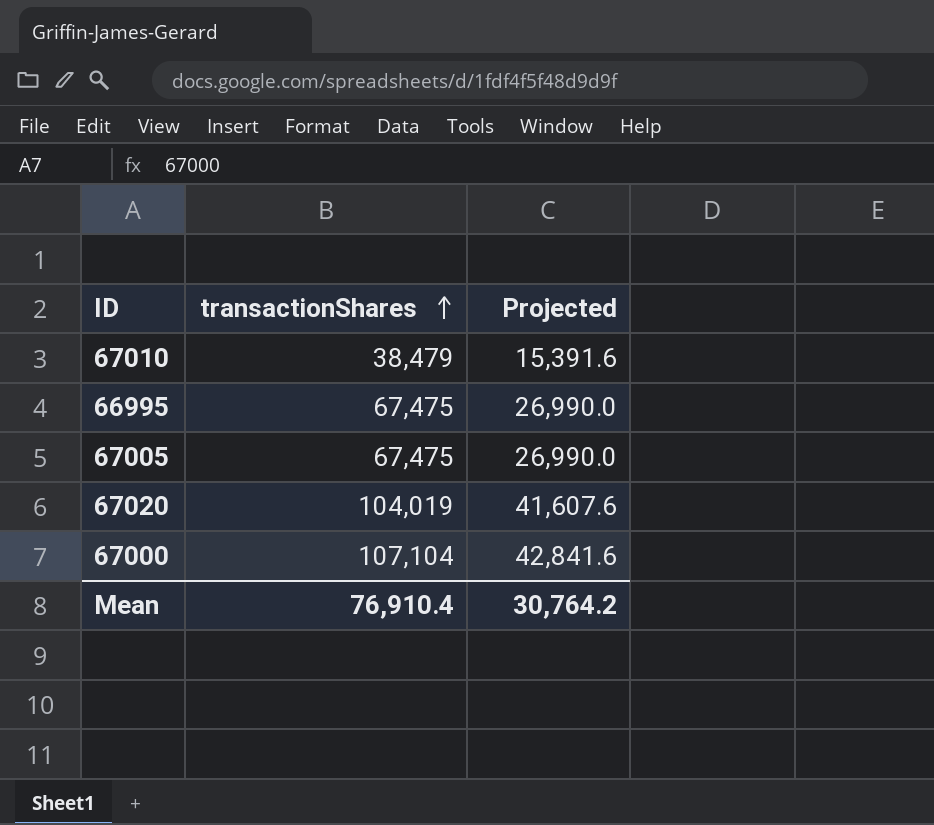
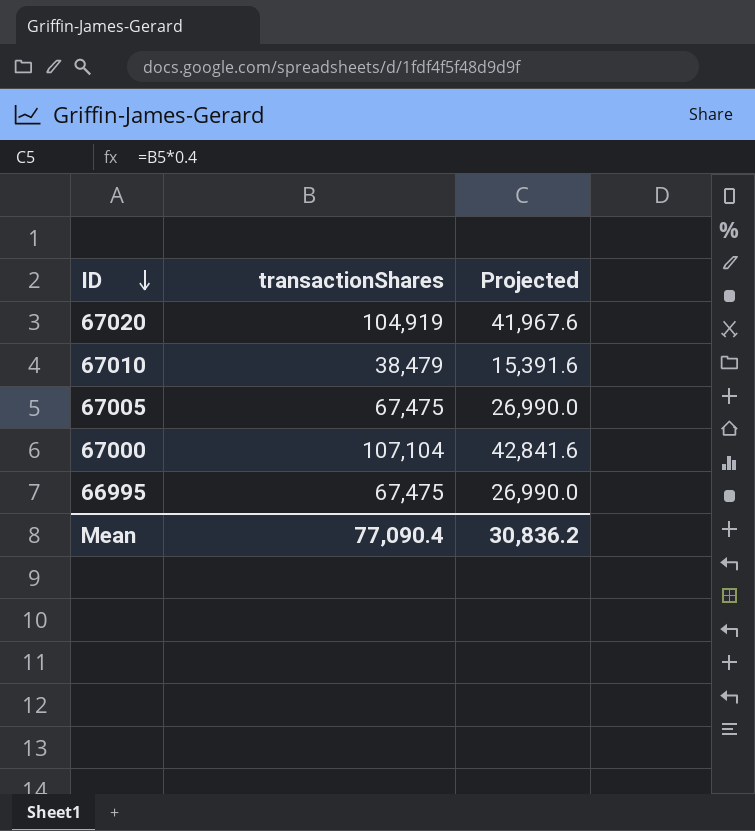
row order: transactionShares ascending -> ID descending
67020 | transactionShares: 104,019 -> 104,919
67020 | Projected: 41,607.6 -> 41,967.6
Mean | transactionShares: 76,910.4 -> 77,090.4
Mean | Projected: 30,764.2 -> 30,836.2

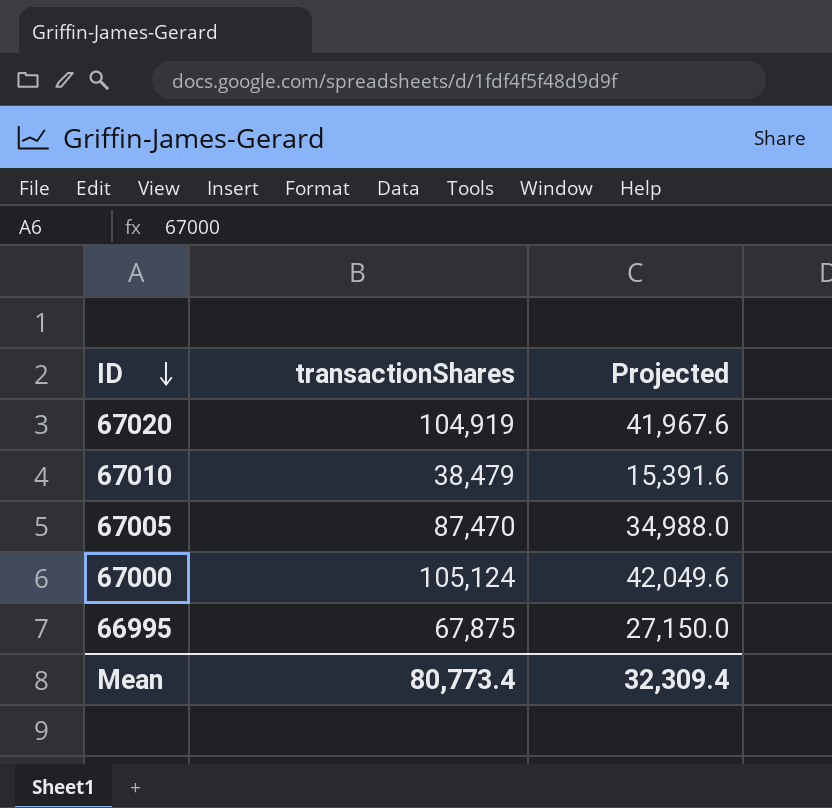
67005 | transactionShares: 67,475 -> 87,470
67005 | Projected: 26,990.0 -> 34,988.0
67000 | transactionShares: 107,104 -> 105,124
67000 | Projected: 42,841.6 -> 42,049.6
66995 | transactionShares: 67,475 -> 67,875
66995 | Projected: 26,990.0 -> 27,150.0
Mean | transactionShares: 77,090.4 -> 80,773.4
Mean | Projected: 30,836.2 -> 32,309.4

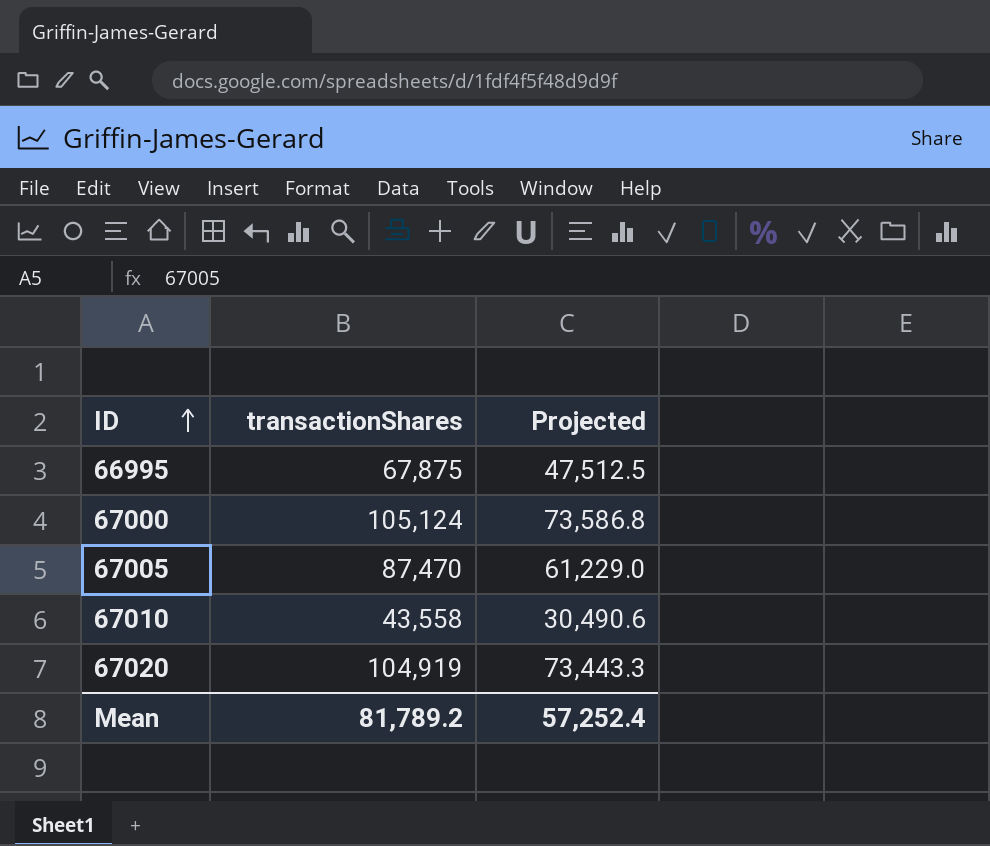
row order: ID descending -> ID ascending
column Projected | formula: [transactionShares] * 0.4 -> [transactionShares] * 0.7
67010 | transactionShares: 38,479 -> 43,558
Mean | transactionShares: 80,773.4 -> 81,789.2
Mean | Projected: 32,309.4 -> 57,252.4

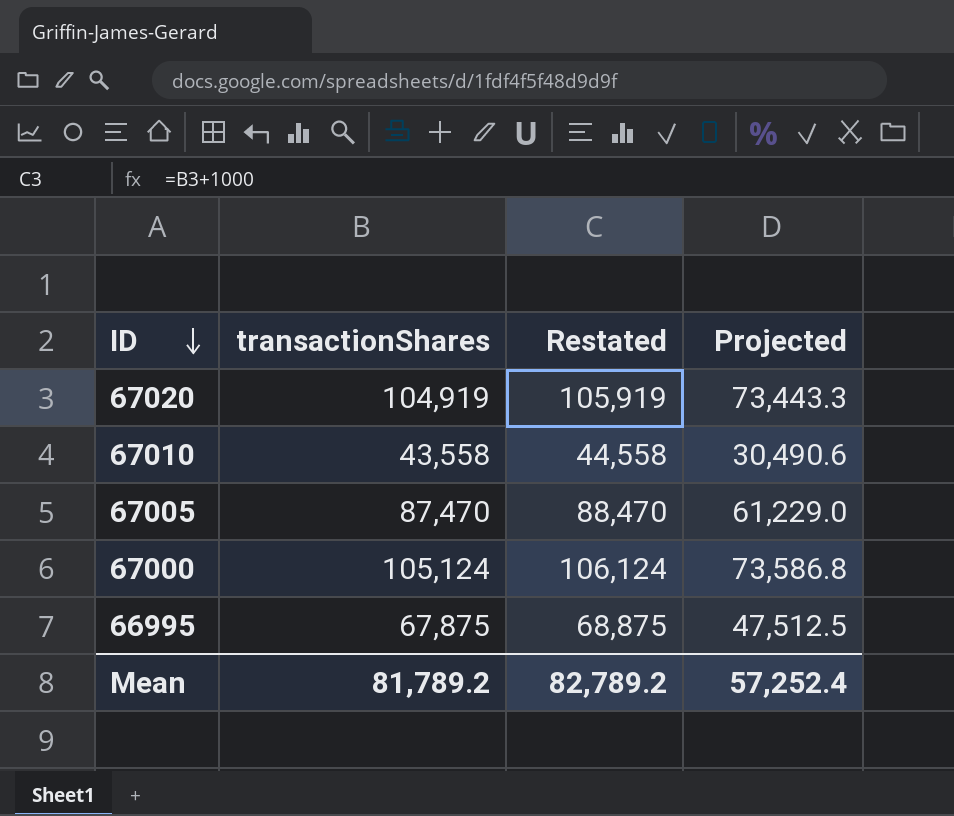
row order: ID ascending -> ID descending
column Restated | formula: none -> [transactionShares] + 1000

